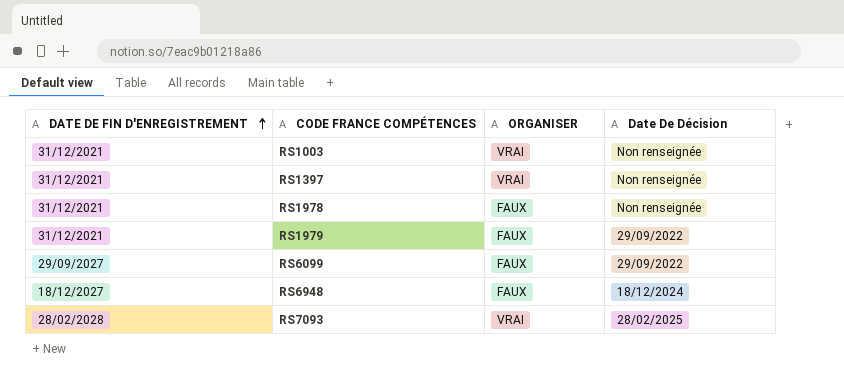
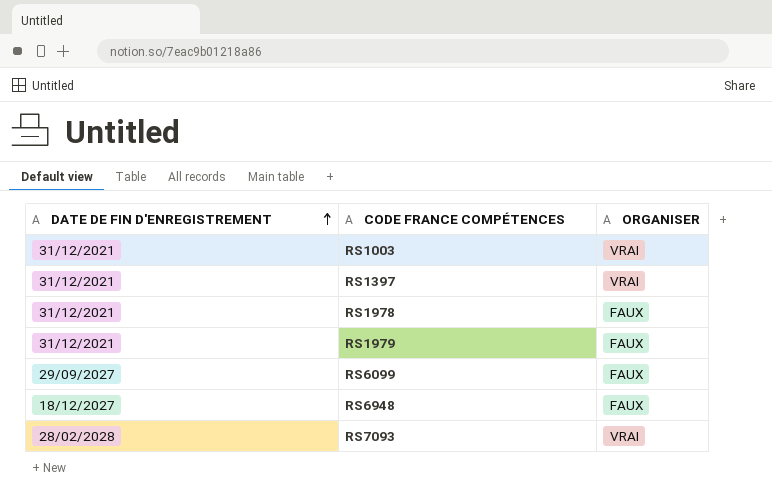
column Date De Décision | position: 4 -> none

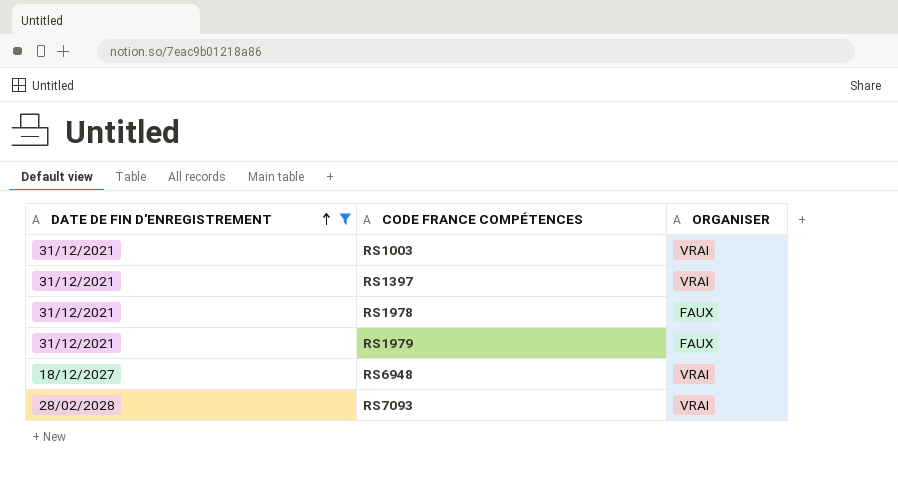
filter: none -> DATE DE FIN D'ENREGISTREMENT != 29/09/2027
RS6948 | ORGANISER: FAUX -> VRAI

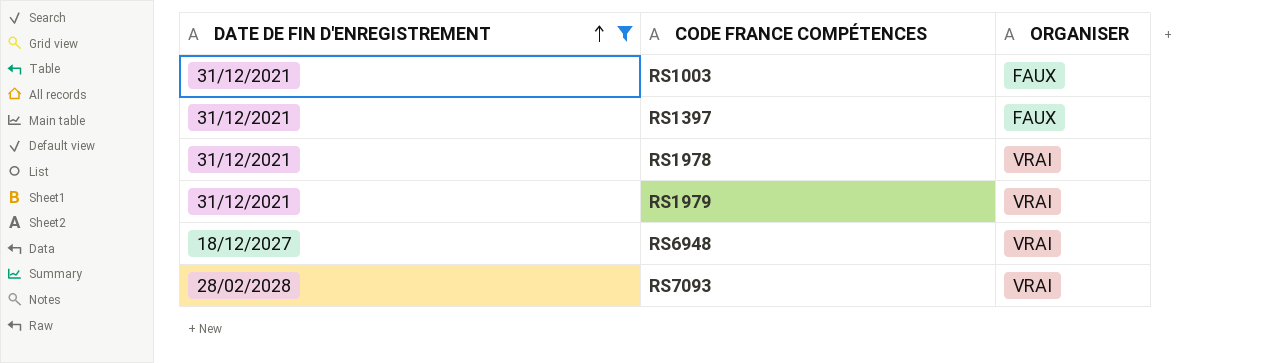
RS1003 | ORGANISER: VRAI -> FAUX
RS1397 | ORGANISER: VRAI -> FAUX
RS1978 | ORGANISER: FAUX -> VRAI
RS1979 | ORGANISER: FAUX -> VRAI

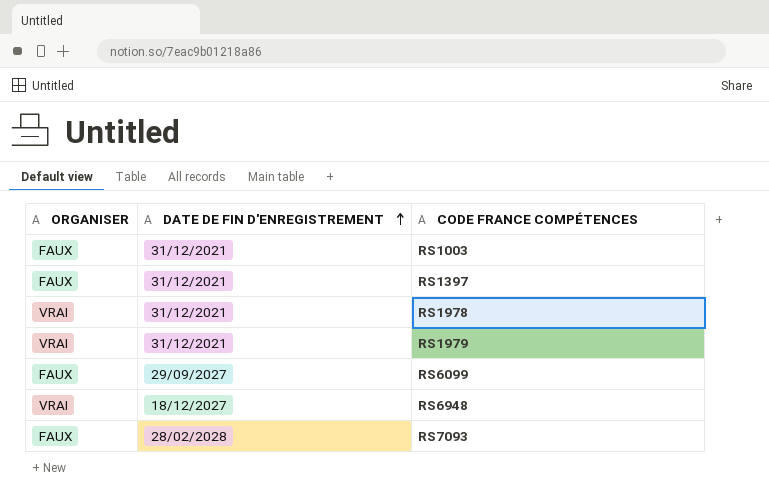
filter: DATE DE FIN D'ENREGISTREMENT != 29/09/2027 -> none
column ORGANISER | position: 3 -> 1
RS7093 | ORGANISER: VRAI -> FAUX

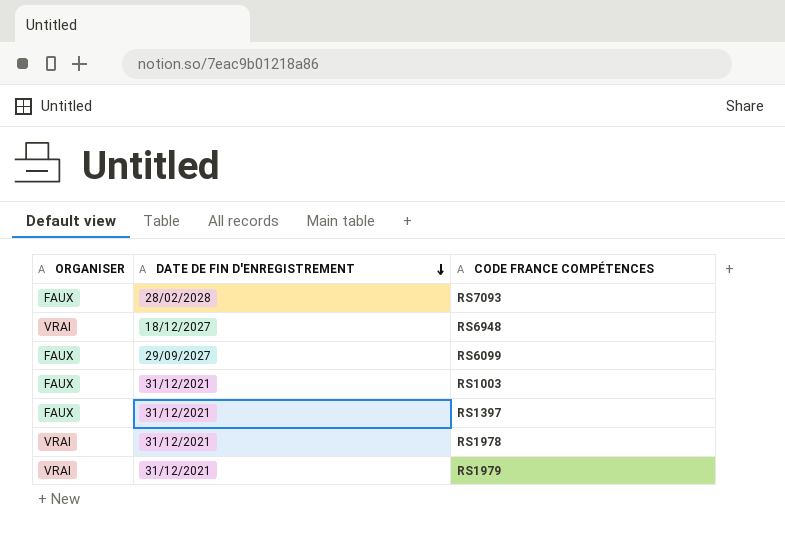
row order: DATE DE FIN D'ENREGISTREMENT ascending -> DATE DE FIN D'ENREGISTREMENT descending

